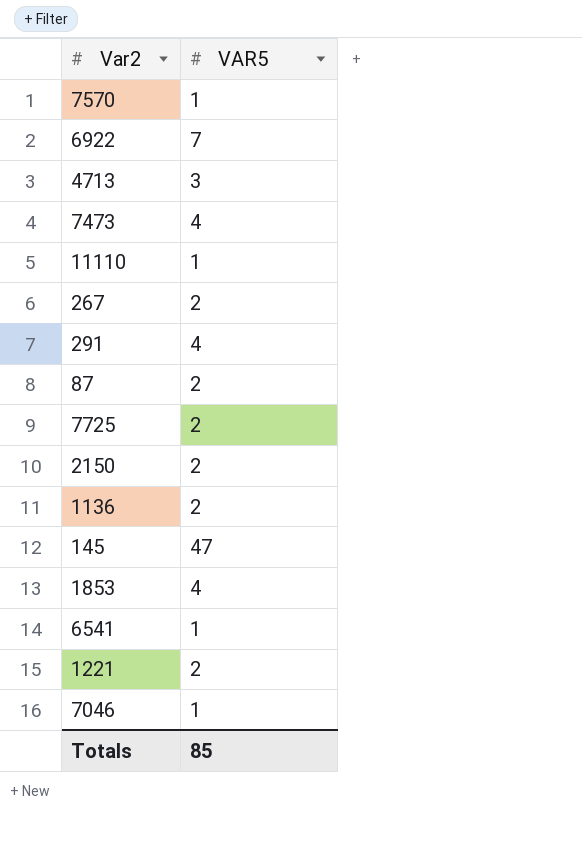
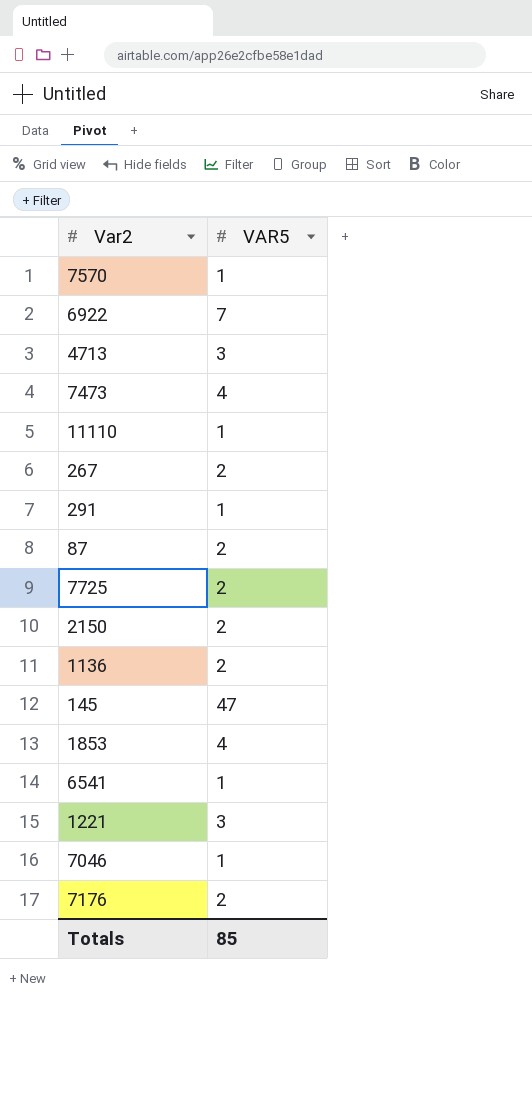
291 | VAR5: 4 -> 1
1221 | VAR5: 2 -> 3
row 7176: none -> 2

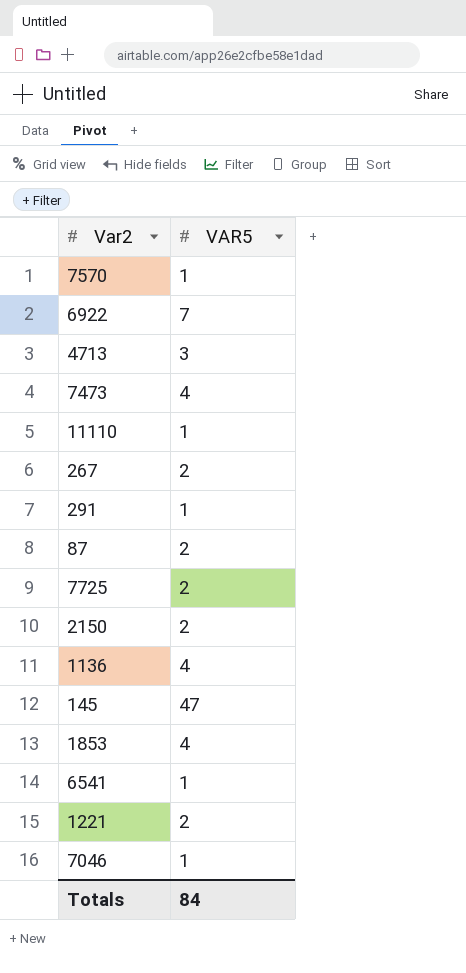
row 7176: 2 -> none
1136 | VAR5: 2 -> 4
1221 | VAR5: 3 -> 2
Totals | VAR5: 85 -> 84

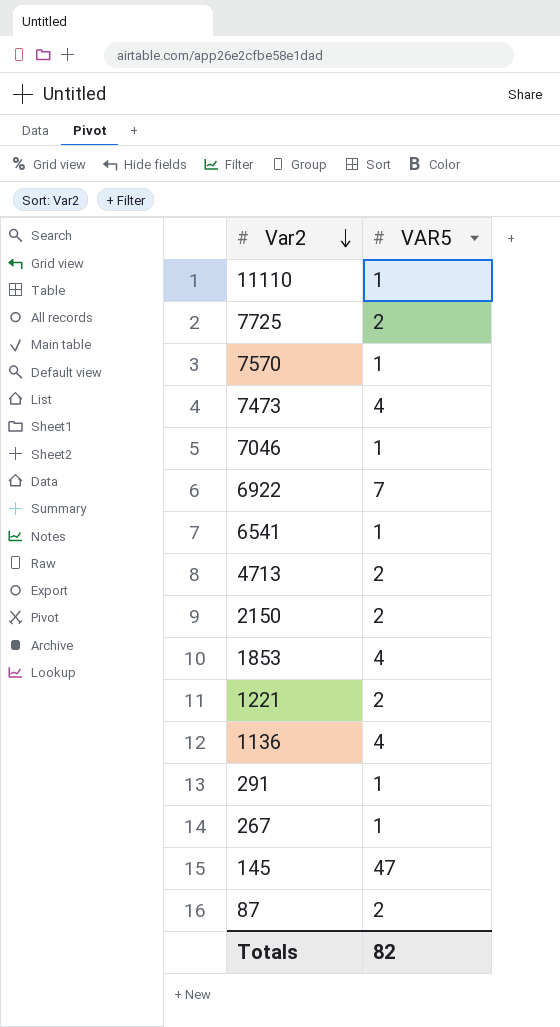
row order: none -> Var2 descending
4713 | VAR5: 3 -> 2
267 | VAR5: 2 -> 1
Totals | VAR5: 84 -> 82

